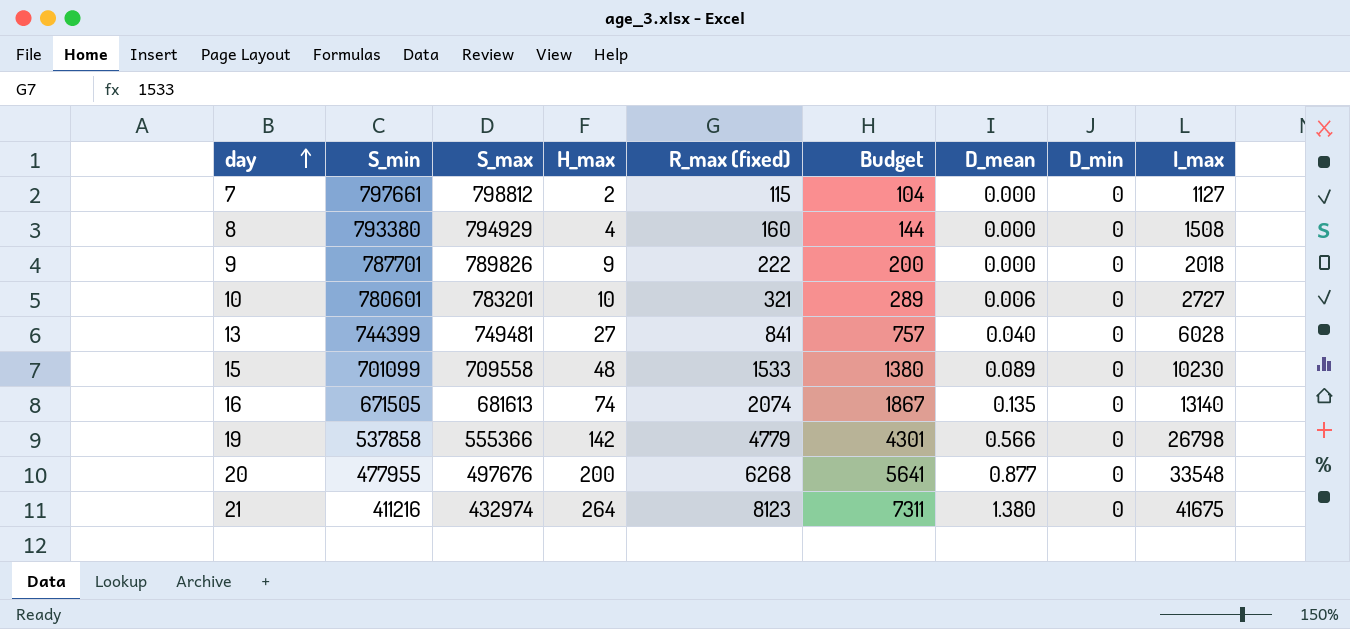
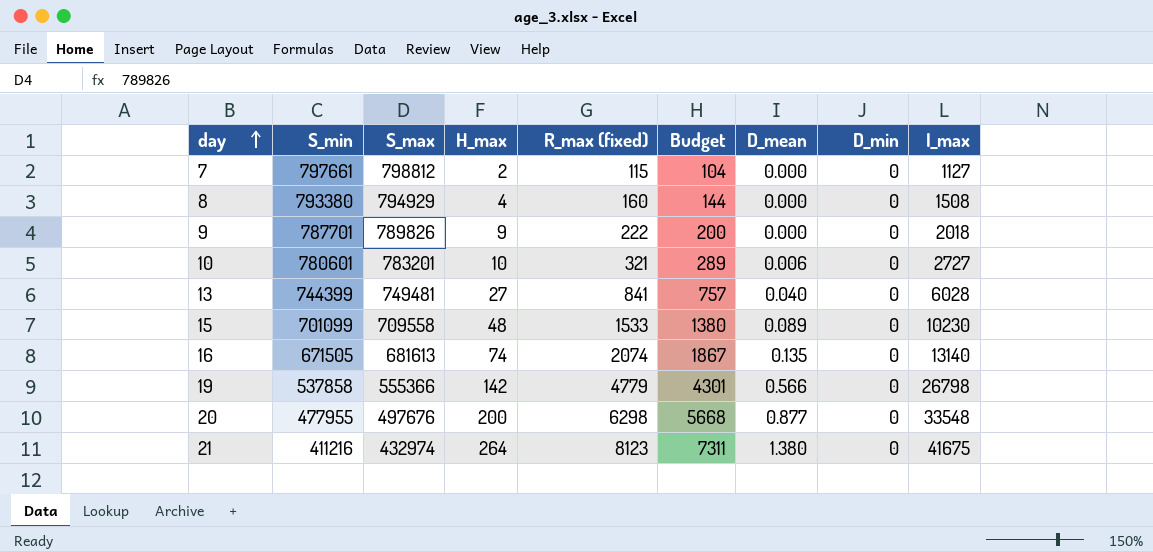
20 | R_max (fixed): 6268 -> 6298
20 | Budget: 5641 -> 5668

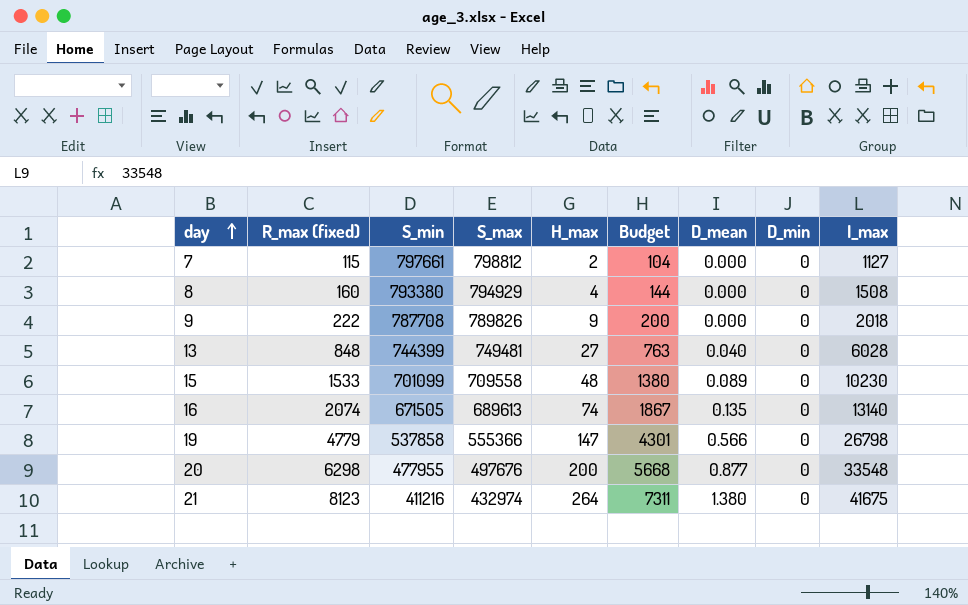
column R_max (fixed) | position: 5 -> 2
row 10: 780601 | 783201 | 10 | 321 | 289 | 0.006 | 0 | 2727 -> none
9 | S_min: 787701 -> 787708
13 | R_max (fixed): 841 -> 848
13 | Budget: 757 -> 763
16 | S_max: 681613 -> 689613
19 | H_max: 142 -> 147

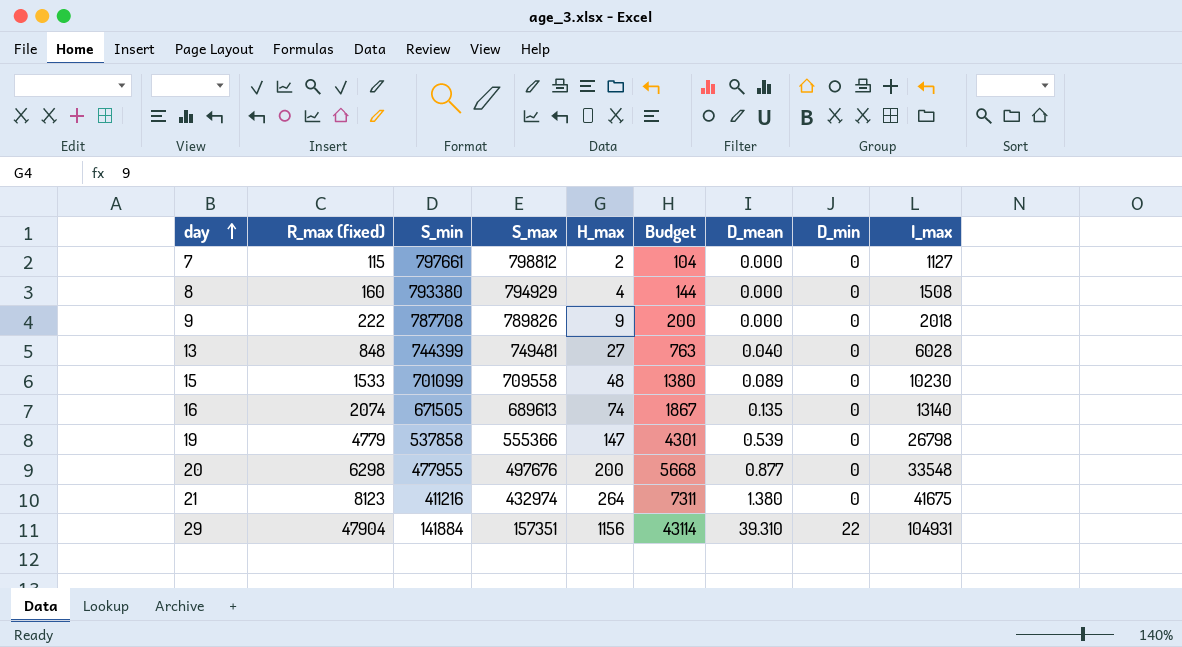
19 | D_mean: 0.566 -> 0.539
row 29: none -> 47904 | 141884 | 157351 | 1156 | 43114 | 39.310 | 22 | 104931

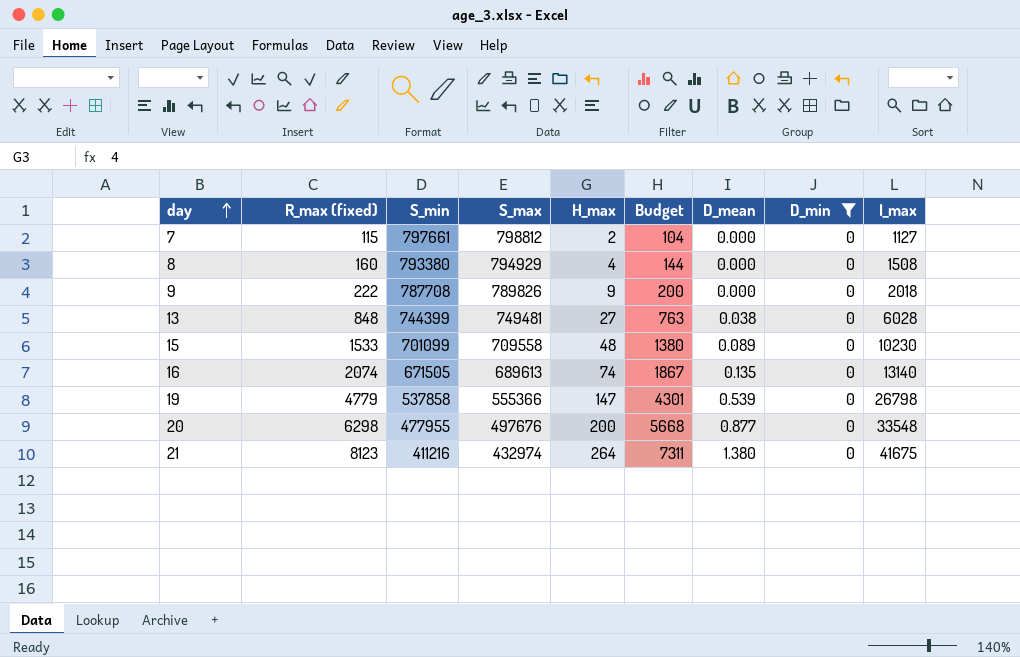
filter: none -> D_min = 0
13 | D_mean: 0.040 -> 0.038

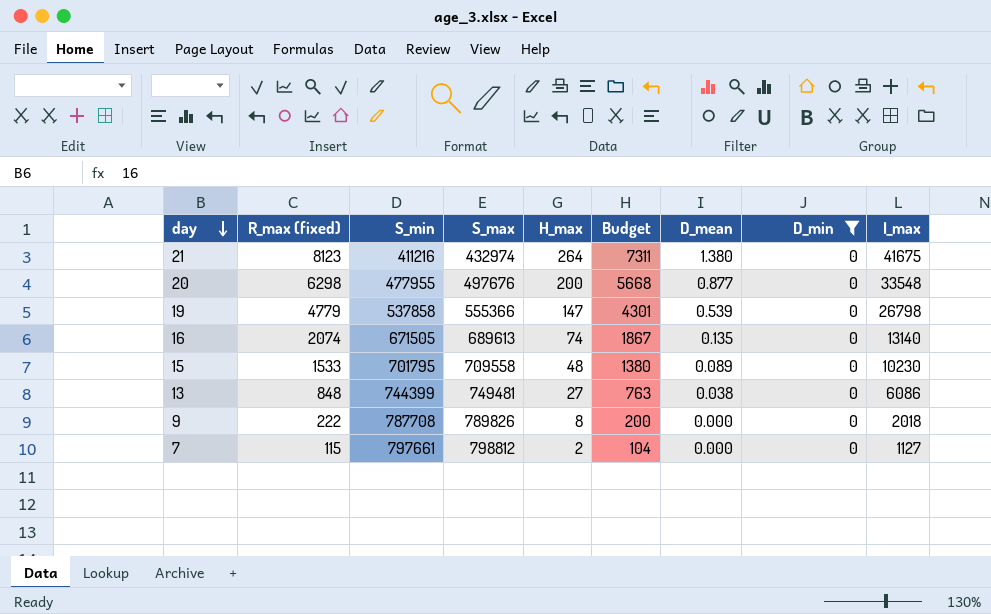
row order: day ascending -> day descending
row 8: 160 | 793380 | 794929 | 4 | 144 | 0.000 | 0 | 1508 -> none
15 | S_min: 701099 -> 701795
13 | I_max: 6028 -> 6086
9 | H_max: 9 -> 8

